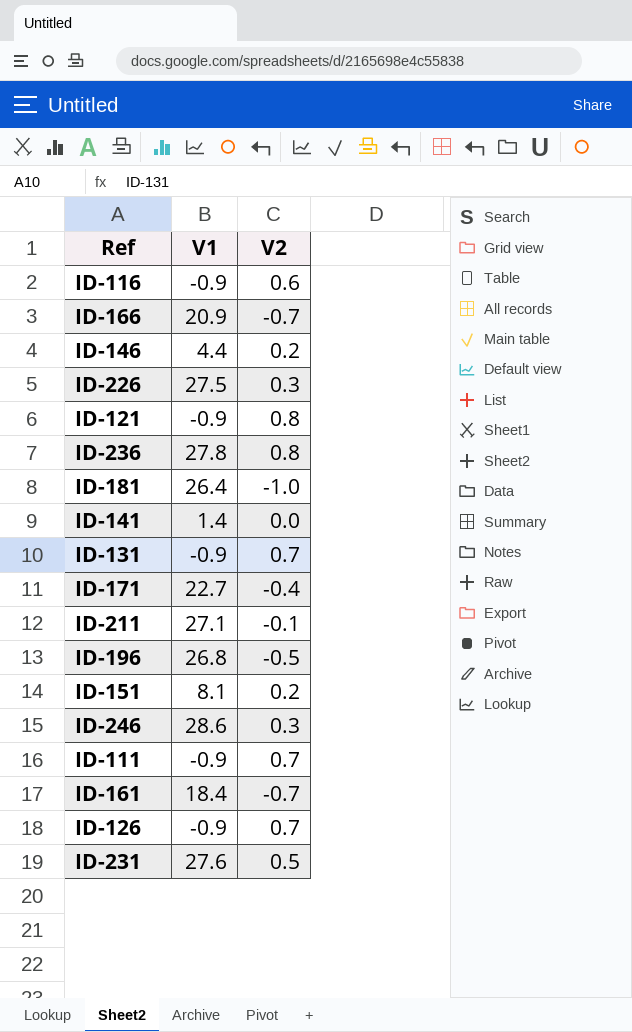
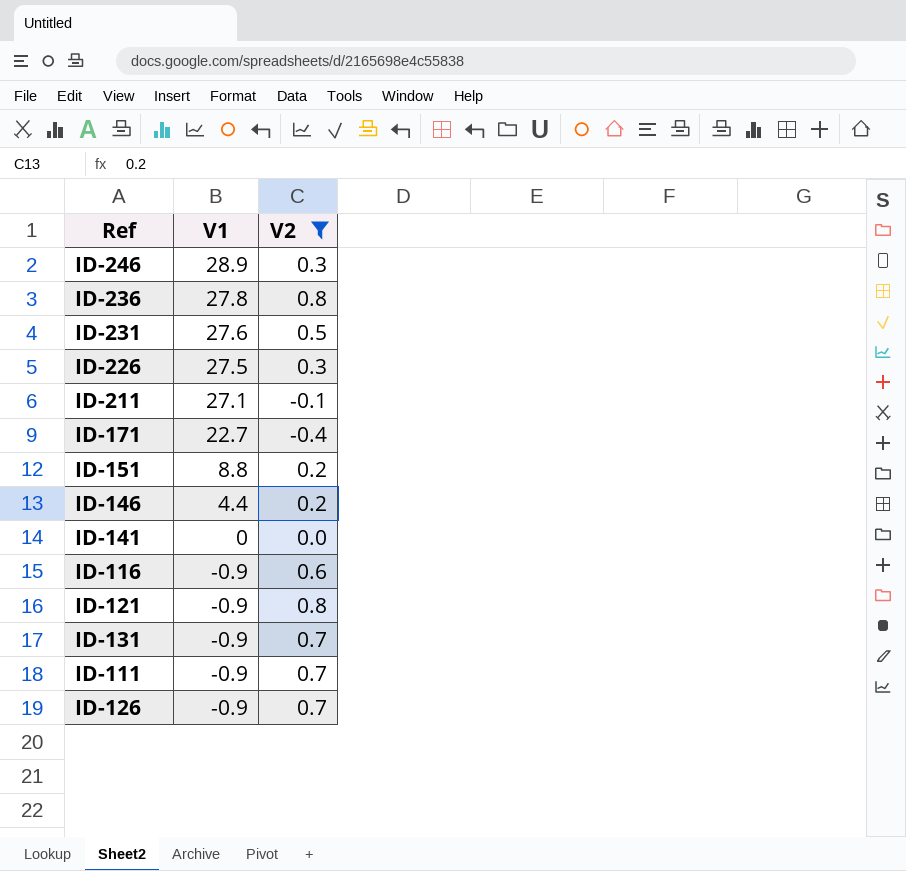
filter: none -> V2 >= -0.4
row order: none -> V1 descending
ID-246 | V1: 28.6 -> 28.9
ID-151 | V1: 8.1 -> 8.8
ID-141 | V1: 1.4 -> 0

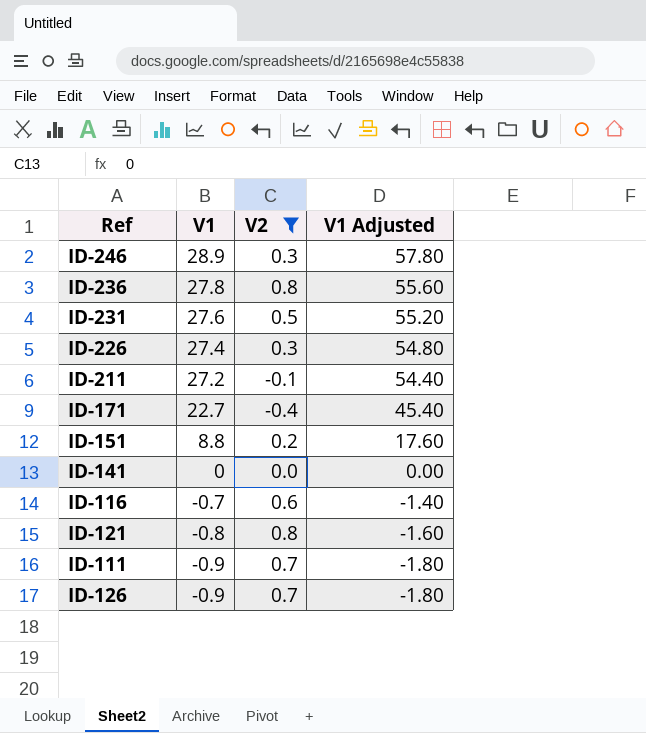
column V1 Adjusted | formula: none -> [V1] * 2
row ID-146: 4.4 | 0.2 -> none
row ID-131: -0.9 | 0.7 -> none
ID-226 | V1: 27.5 -> 27.4
ID-211 | V1: 27.1 -> 27.2
ID-116 | V1: -0.9 -> -0.7
ID-121 | V1: -0.9 -> -0.8

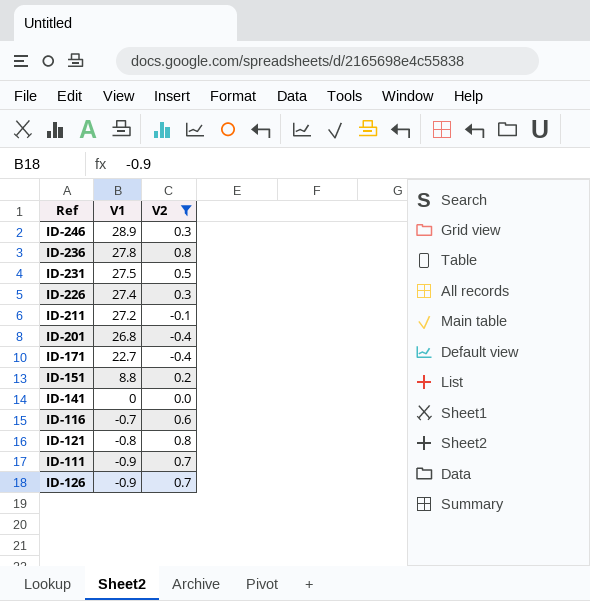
column V1 Adjusted | formula: [V1] * 2 -> none
ID-231 | V1: 27.6 -> 27.5
row ID-201: none -> 26.8 | -0.4

